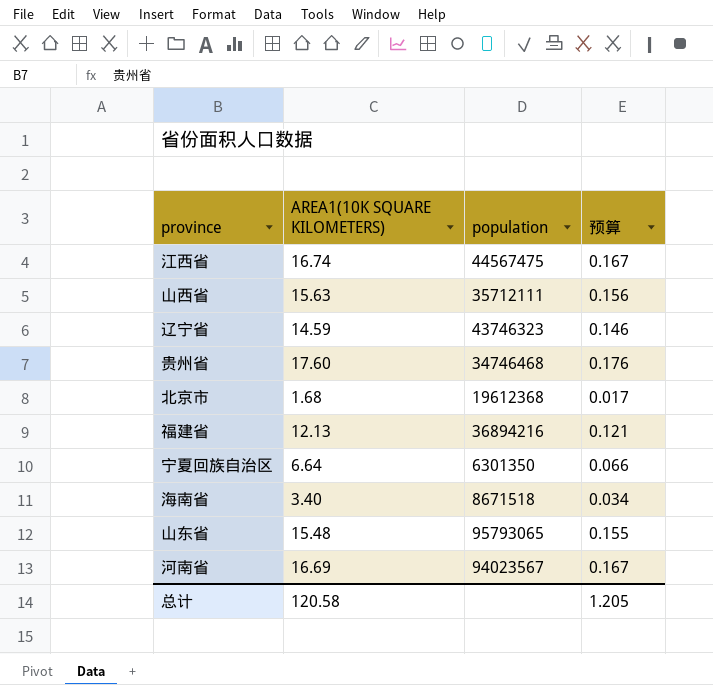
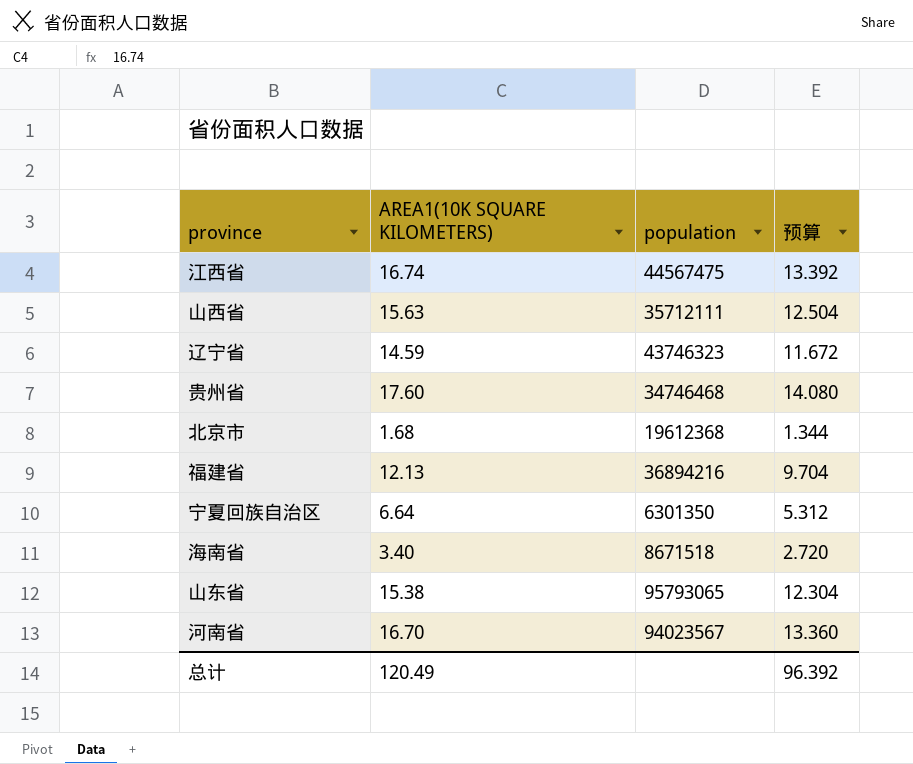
column 预算 | formula: [AREA1(10K SQUARE KILOMETERS)] * 0.01 -> [AREA1(10K SQUARE KILOMETERS)] * 0.8
山东省 | AREA1(10K SQUARE KILOMETERS): 15.48 -> 15.38
河南省 | AREA1(10K SQUARE KILOMETERS): 16.69 -> 16.70
总计 | AREA1(10K SQUARE KILOMETERS): 120.58 -> 120.49
总计 | 预算: 1.205 -> 96.392

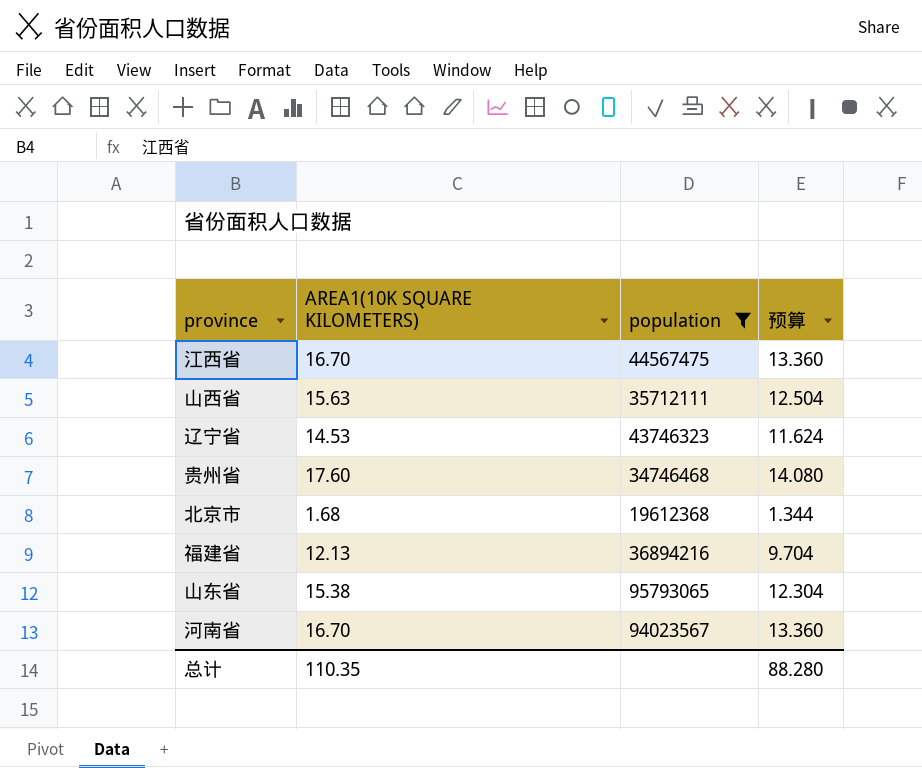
filter: none -> population >= 19612368
江西省 | AREA1(10K SQUARE KILOMETERS): 16.74 -> 16.70
江西省 | 预算: 13.392 -> 13.360
辽宁省 | AREA1(10K SQUARE KILOMETERS): 14.59 -> 14.53
辽宁省 | 预算: 11.672 -> 11.624
总计 | AREA1(10K SQUARE KILOMETERS): 120.49 -> 110.35
总计 | 预算: 96.392 -> 88.280

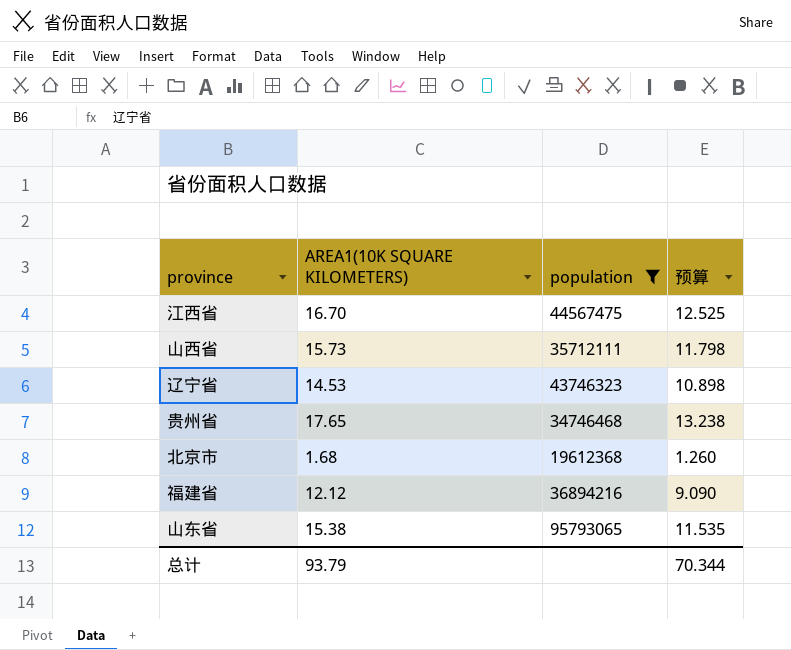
column 预算 | formula: [AREA1(10K SQUARE KILOMETERS)] * 0.8 -> [AREA1(10K SQUARE KILOMETERS)] * 0.75
row 河南省: 16.70 | 94023567 | 13.360 -> none
山西省 | AREA1(10K SQUARE KILOMETERS): 15.63 -> 15.73
贵州省 | AREA1(10K SQUARE KILOMETERS): 17.60 -> 17.65
福建省 | AREA1(10K SQUARE KILOMETERS): 12.13 -> 12.12
总计 | AREA1(10K SQUARE KILOMETERS): 110.35 -> 93.79
总计 | 预算: 88.280 -> 70.344

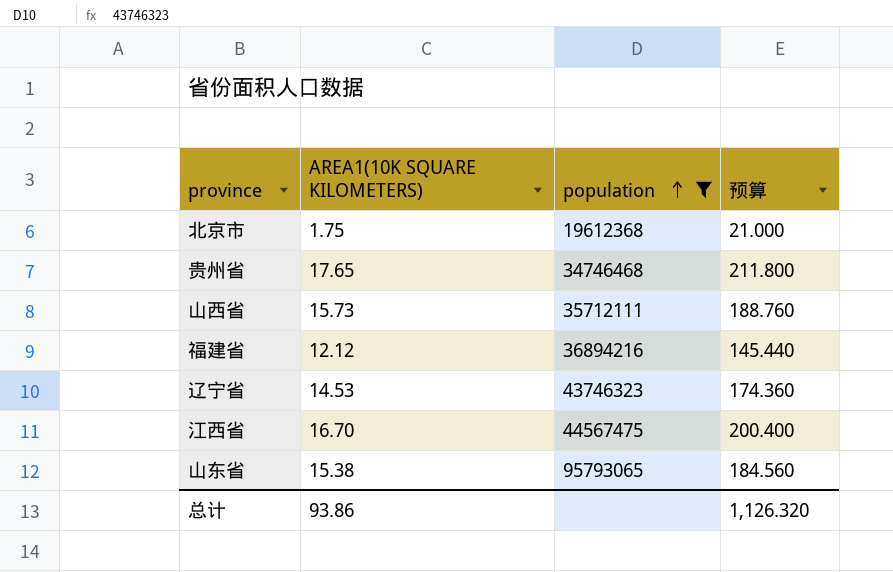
row order: none -> population ascending
column 预算 | formula: [AREA1(10K SQUARE KILOMETERS)] * 0.75 -> [AREA1(10K SQUARE KILOMETERS)] * 12
北京市 | AREA1(10K SQUARE KILOMETERS): 1.68 -> 1.75
总计 | AREA1(10K SQUARE KILOMETERS): 93.79 -> 93.86
总计 | 预算: 70.344 -> 1,126.320

